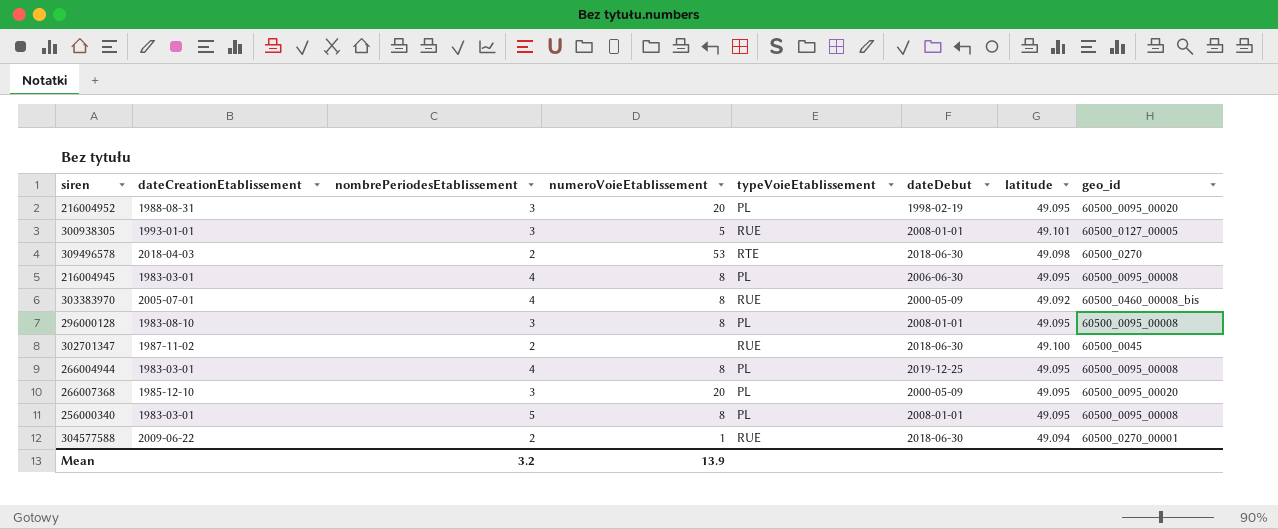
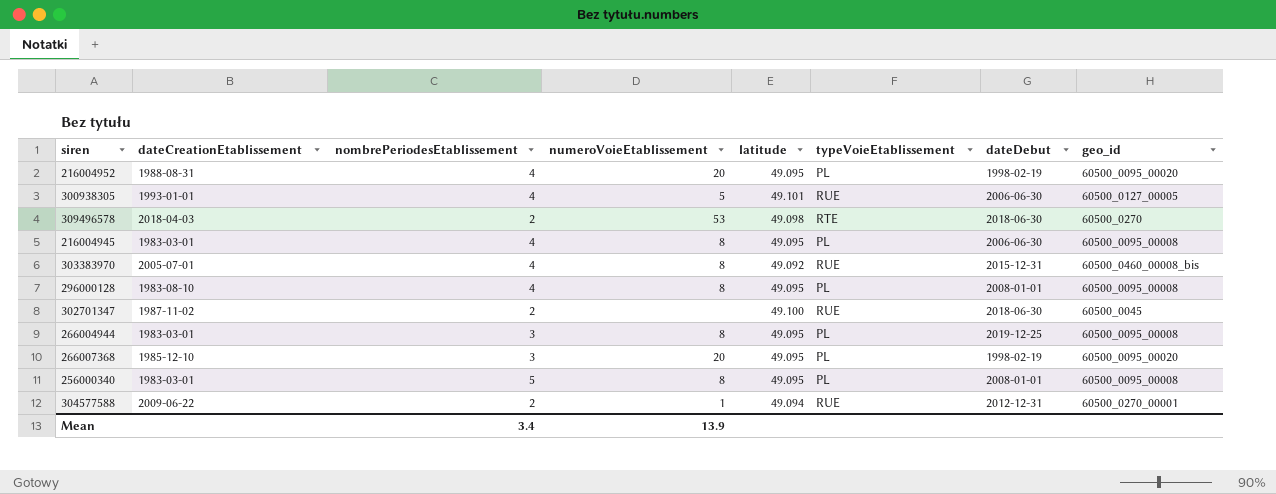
column latitude | position: 7 -> 5
216004952 | nombrePeriodesEtablissement: 3 -> 4
300938305 | nombrePeriodesEtablissement: 3 -> 4
300938305 | dateDebut: 2008-01-01 -> 2006-06-30
303383970 | dateDebut: 2000-05-09 -> 2015-12-31
296000128 | nombrePeriodesEtablissement: 3 -> 4
266004944 | nombrePeriodesEtablissement: 4 -> 3
266007368 | dateDebut: 2000-05-09 -> 1998-02-19
304577588 | dateDebut: 2018-06-30 -> 2012-12-31
Mean | nombrePeriodesEtablissement: 3.2 -> 3.4

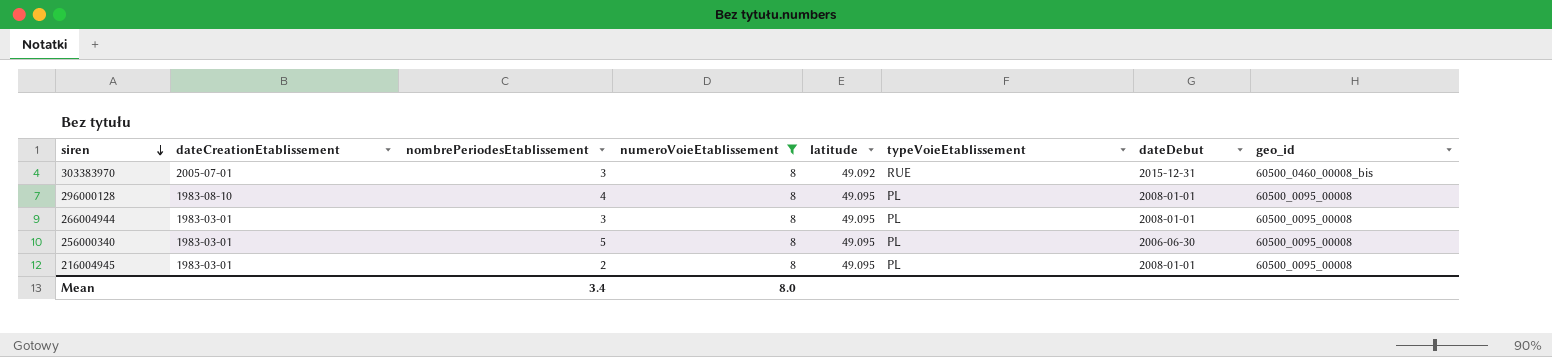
filter: none -> numeroVoieEtablissement = 8
row order: none -> siren descending
303383970 | nombrePeriodesEtablissement: 4 -> 3
266004944 | dateDebut: 2019-12-25 -> 2008-01-01
256000340 | dateDebut: 2008-01-01 -> 2006-06-30
216004945 | nombrePeriodesEtablissement: 4 -> 2
216004945 | dateDebut: 2006-06-30 -> 2008-01-01
Mean | numeroVoieEtablissement: 13.9 -> 8.0

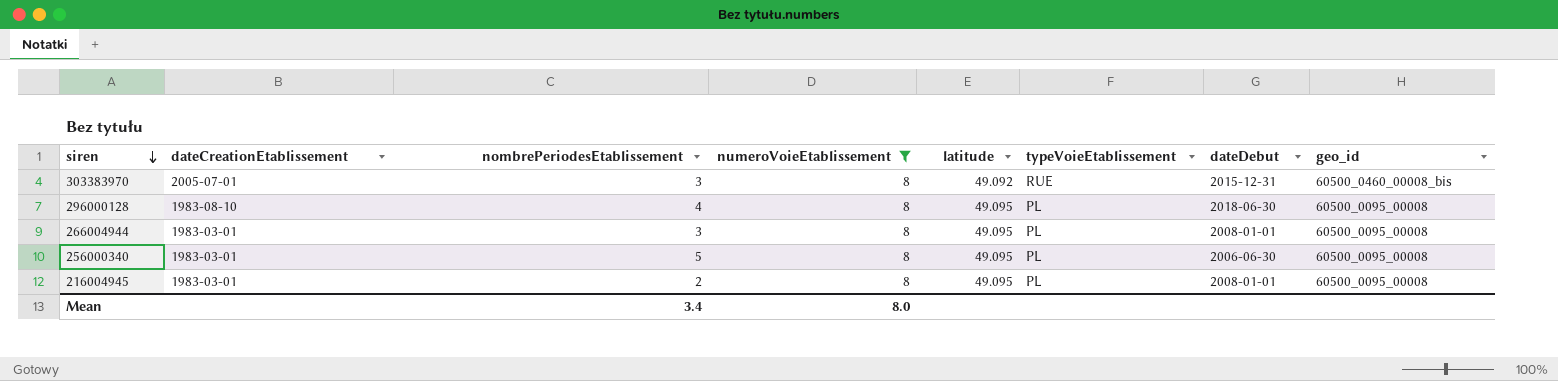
296000128 | dateDebut: 2008-01-01 -> 2018-06-30

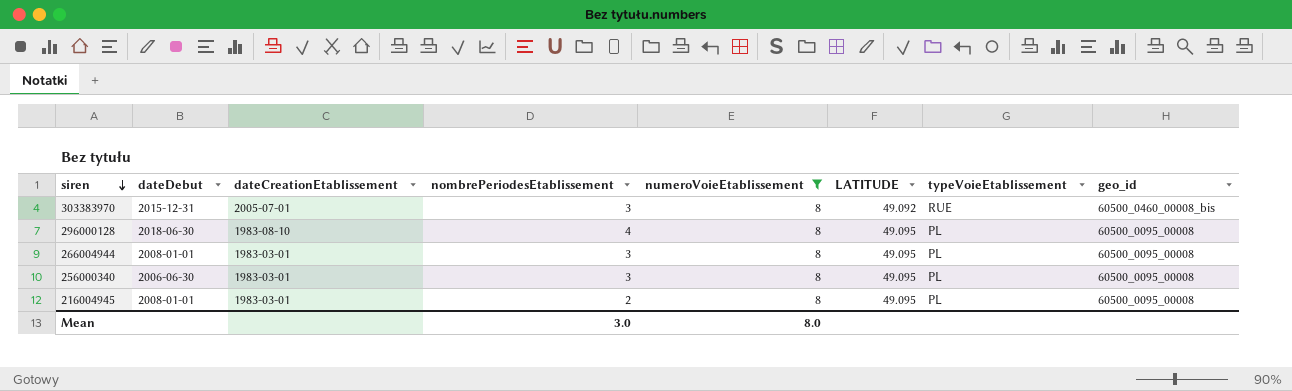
column dateDebut | position: 7 -> 2
column name: latitude -> LATITUDE
256000340 | nombrePeriodesEtablissement: 5 -> 3
Mean | nombrePeriodesEtablissement: 3.4 -> 3.0

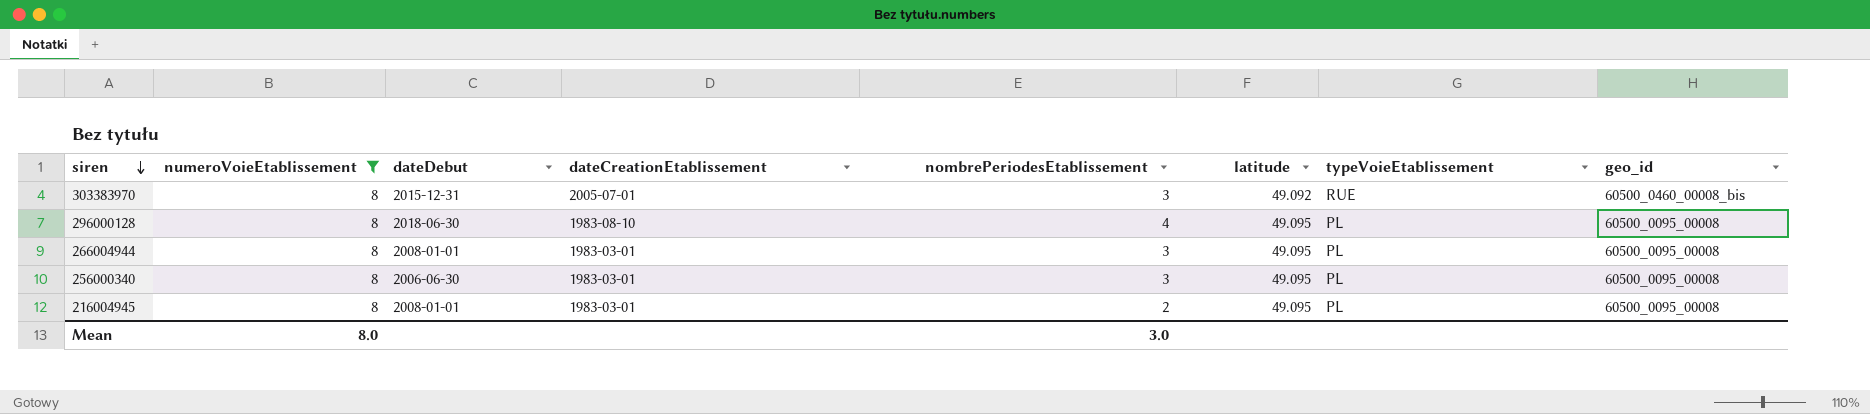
column numeroVoieEtablissement | position: 5 -> 2
column name: LATITUDE -> latitude

